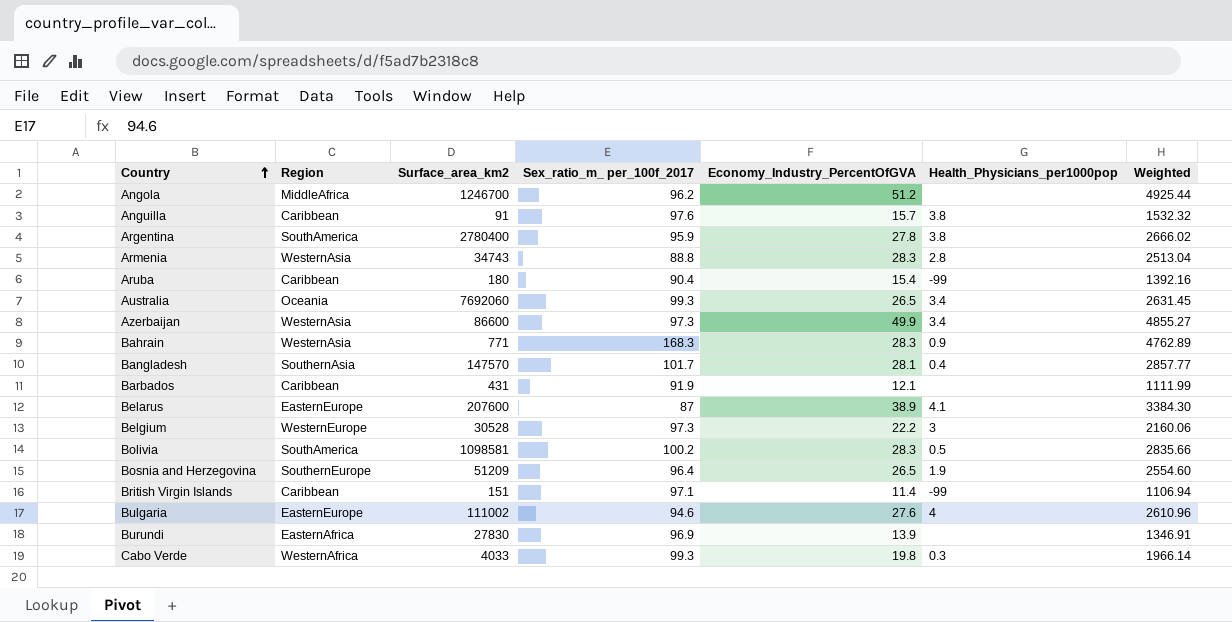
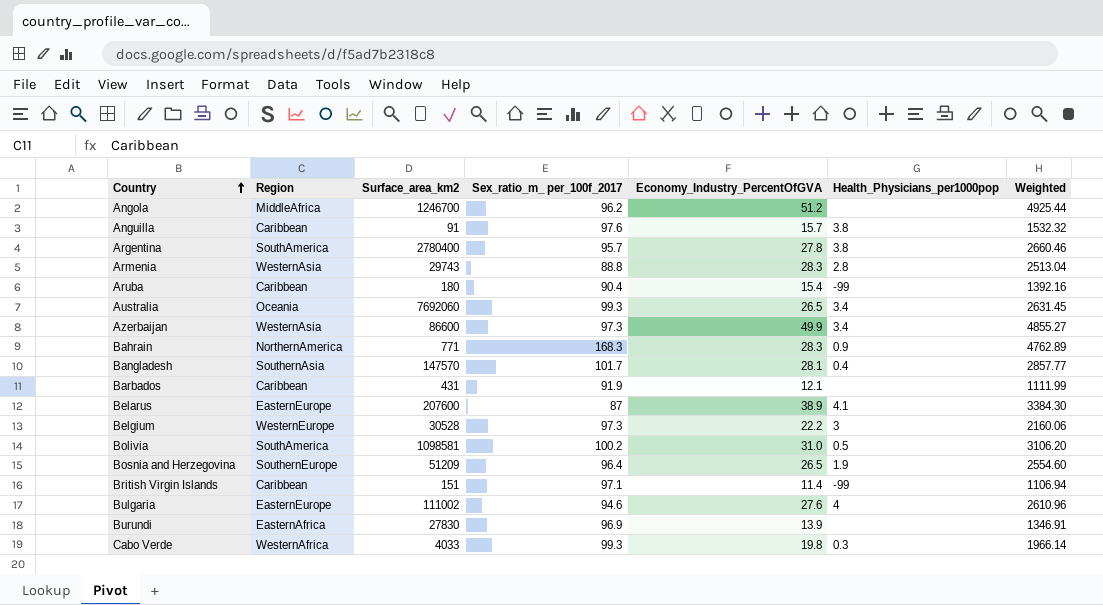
Argentina | Sex_ratio_m_ per_100f_2017: 95.9 -> 95.7
Argentina | Weighted: 2666.02 -> 2660.46
Armenia | Surface_area_km2: 34743 -> 29743
Bahrain | Region: WesternAsia -> NorthernAmerica
Bolivia | Economy_Industry_PercentOfGVA: 28.3 -> 31.0
Bolivia | Weighted: 2835.66 -> 3106.20

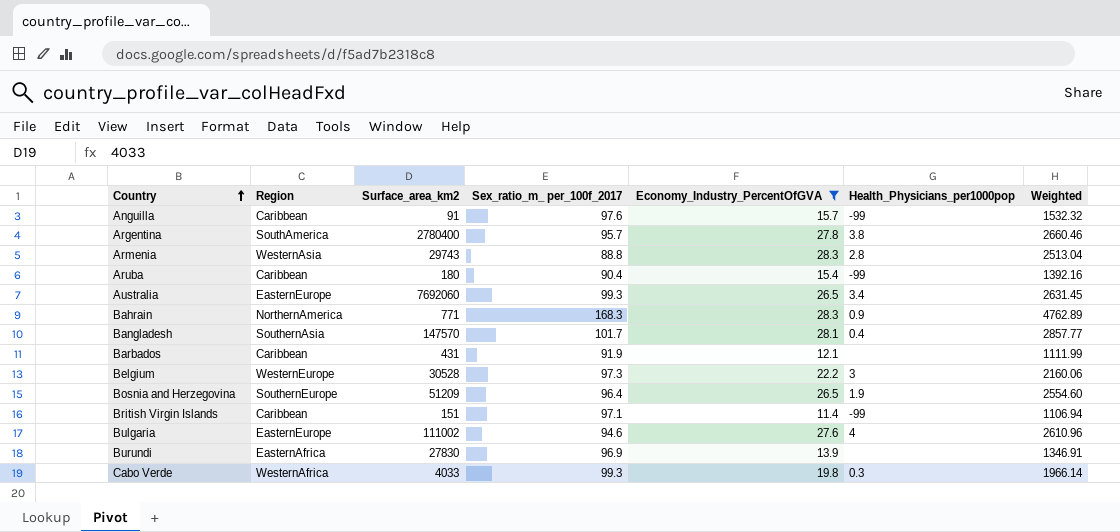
filter: none -> Economy_Industry_PercentOfGVA <= 28.3
Anguilla | Health_Physicians_per1000pop: 3.8 -> -99
Australia | Region: Oceania -> EasternEurope

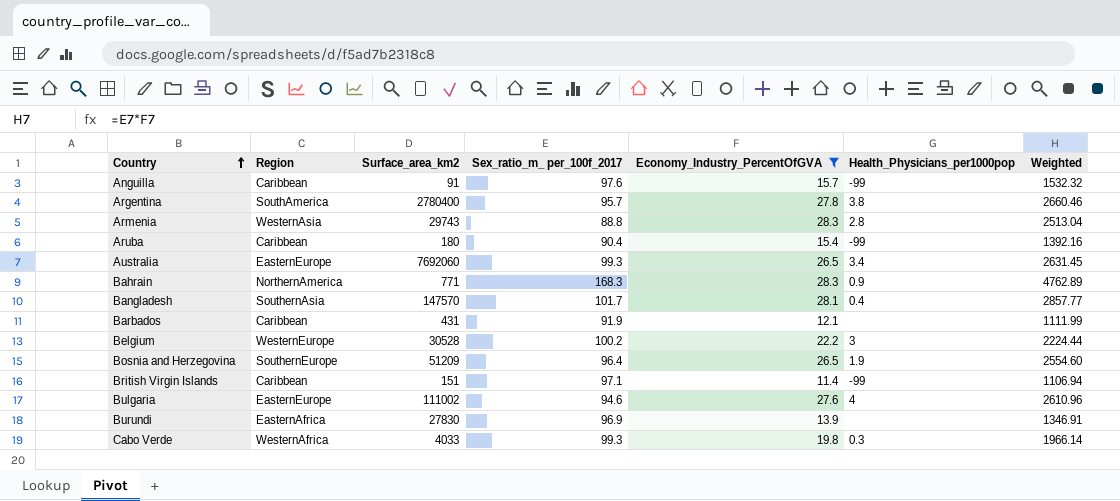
Belgium | Sex_ratio_m_ per_100f_2017: 97.3 -> 100.2
Belgium | Weighted: 2160.06 -> 2224.44

